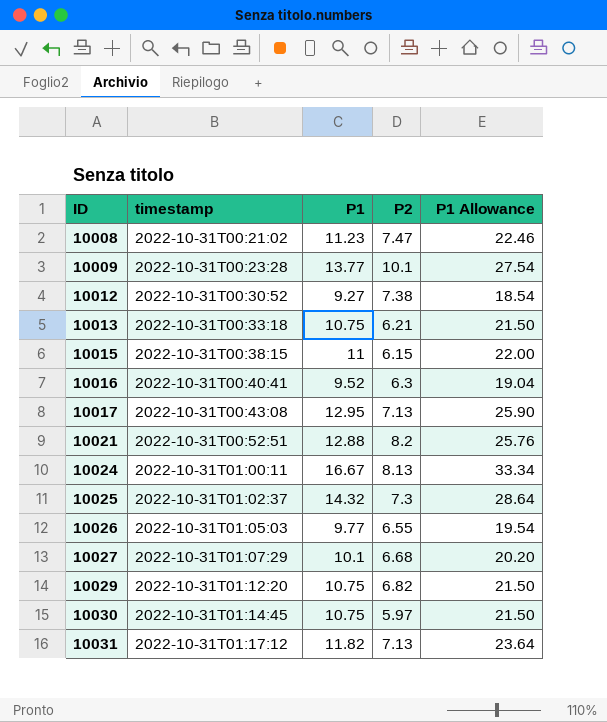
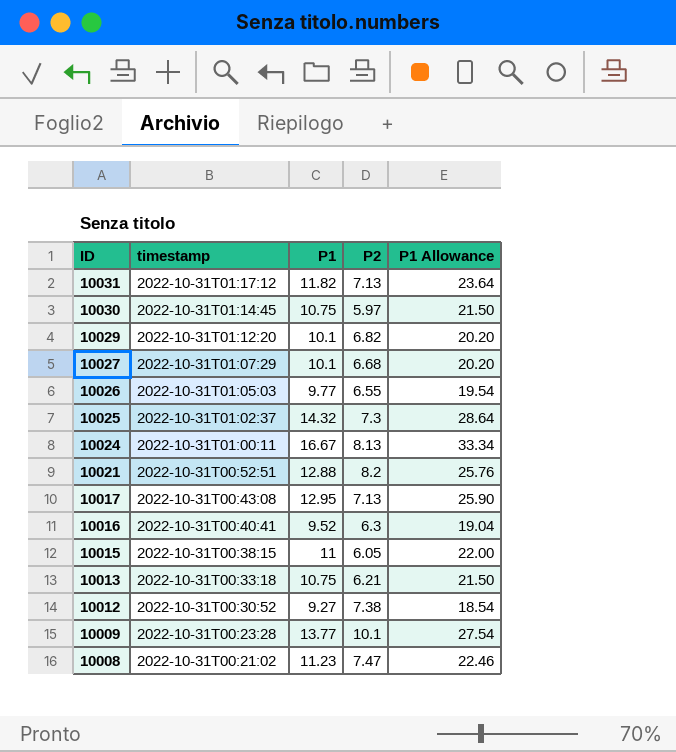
row order: ID ascending -> ID descending
10029 | P1: 10.75 -> 10.1
10029 | P1 Allowance: 21.50 -> 20.20
10015 | P2: 6.15 -> 6.05

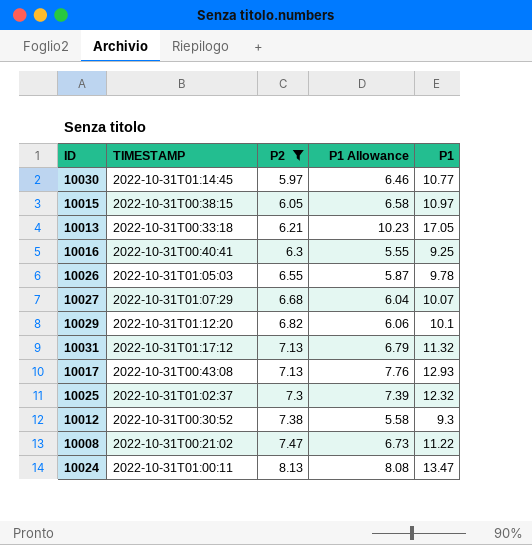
filter: none -> P2 <= 8.13
row order: ID descending -> P2 ascending
column name: timestamp -> TIMESTAMP
column P1 Allowance | formula: [P1] * 2 -> [P1] * 0.6
column P1 | position: 3 -> 5
10030 | P1: 10.75 -> 10.77
10015 | P1: 11 -> 10.97
10013 | P1: 10.75 -> 17.05
10016 | P1: 9.52 -> 9.25
10026 | P1: 9.77 -> 9.78
10027 | P1: 10.1 -> 10.07
10031 | P1: 11.82 -> 11.32
10017 | P1: 12.95 -> 12.93
10025 | P1: 14.32 -> 12.32
10012 | P1: 9.27 -> 9.3
10008 | P1: 11.23 -> 11.22
10024 | P1: 16.67 -> 13.47

